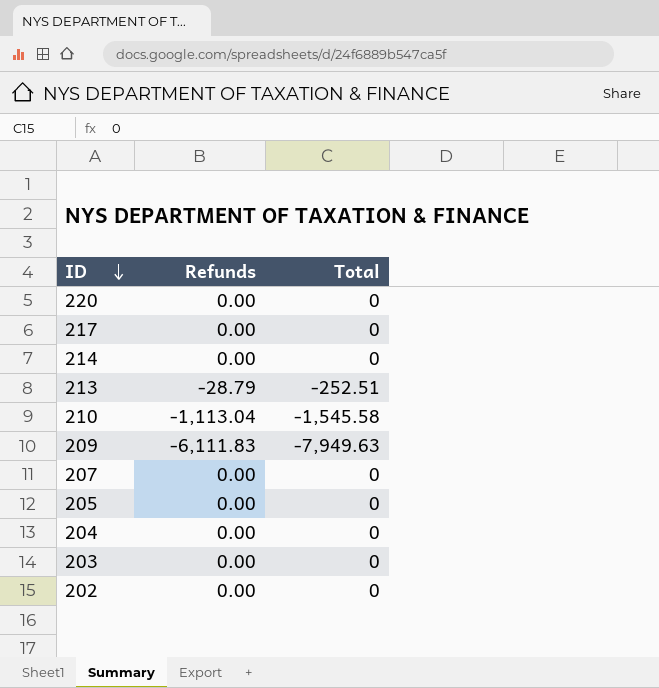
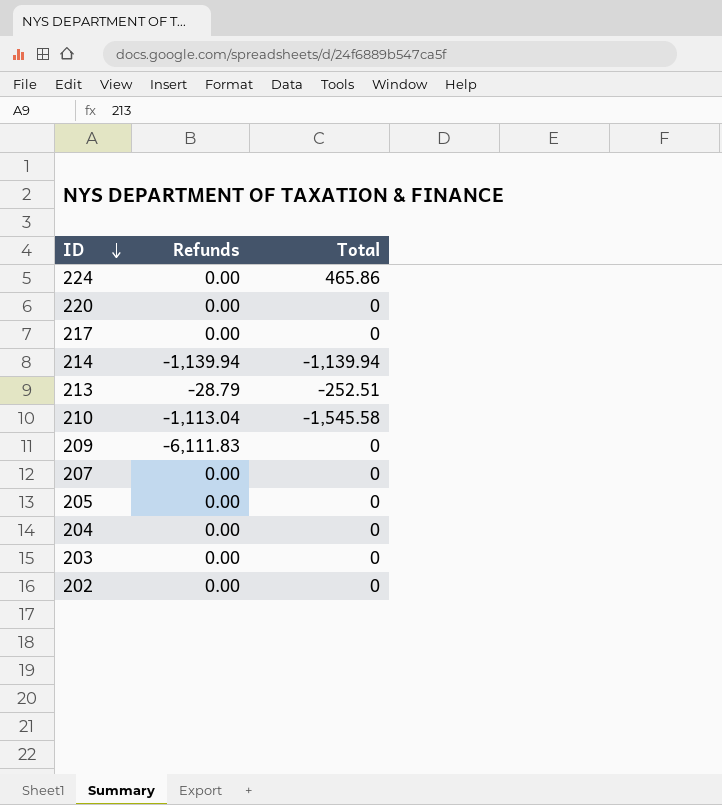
row 224: none -> 0.00 | 465.86
214 | Refunds: 0.00 -> -1,139.94
214 | Total: 0 -> -1,139.94
209 | Total: -7,949.63 -> 0

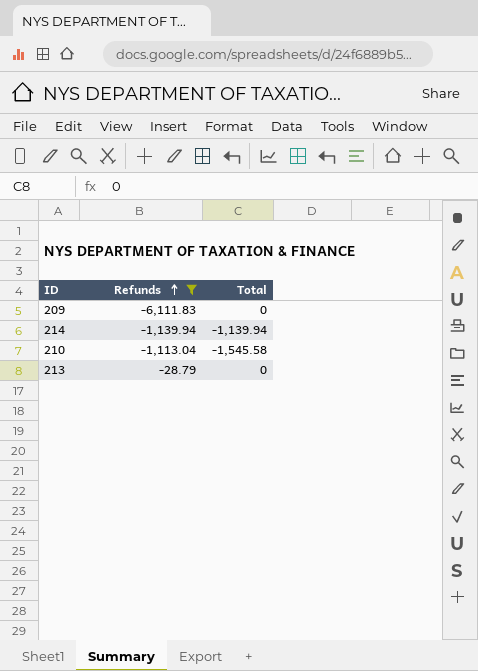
filter: none -> Refunds != 0.00
row order: ID descending -> Refunds ascending
213 | Total: -252.51 -> 0

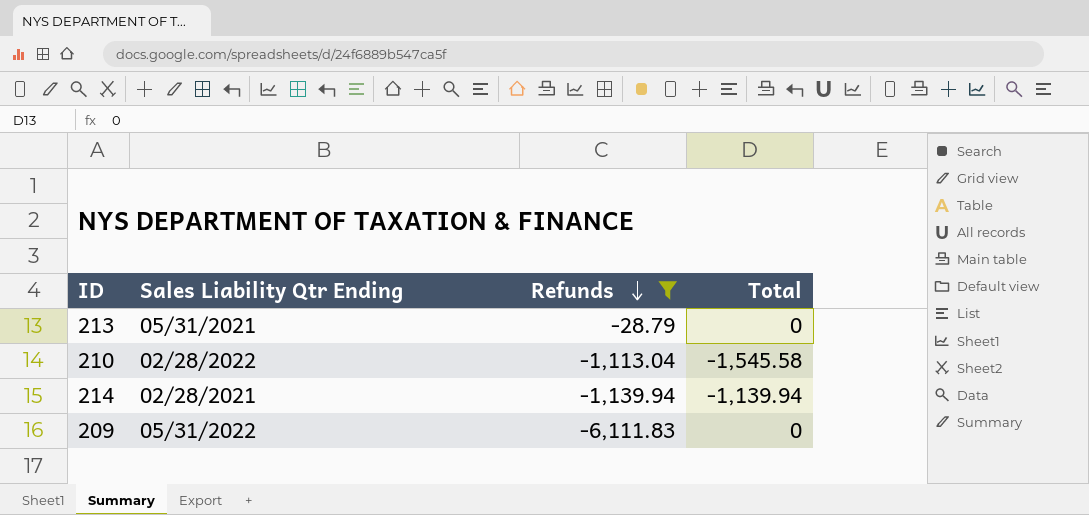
row order: Refunds ascending -> Refunds descending
column Sales Liability Qtr Ending | position: none -> 2

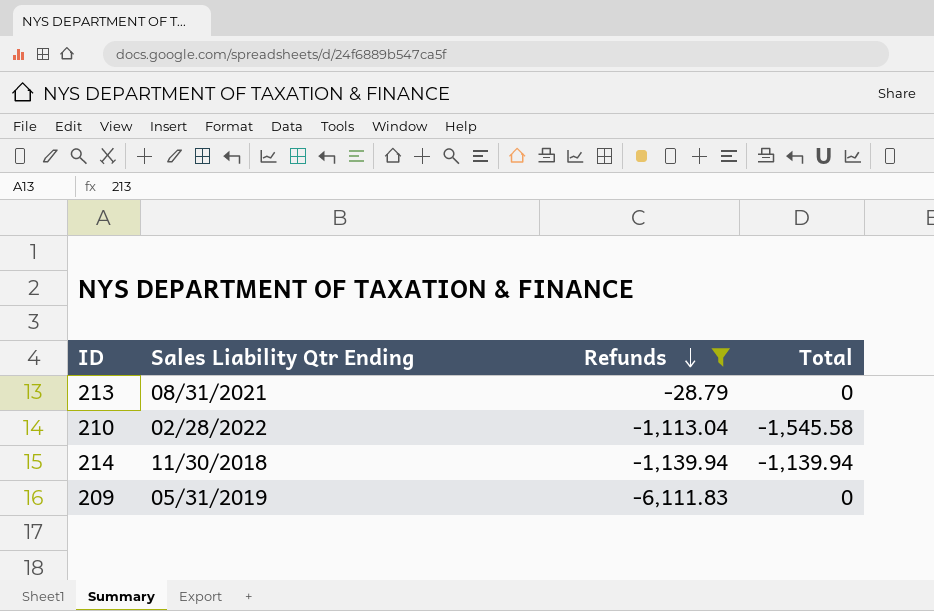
213 | Sales Liability Qtr Ending: 05/31/2021 -> 08/31/2021
214 | Sales Liability Qtr Ending: 02/28/2021 -> 11/30/2018
209 | Sales Liability Qtr Ending: 05/31/2022 -> 05/31/2019

